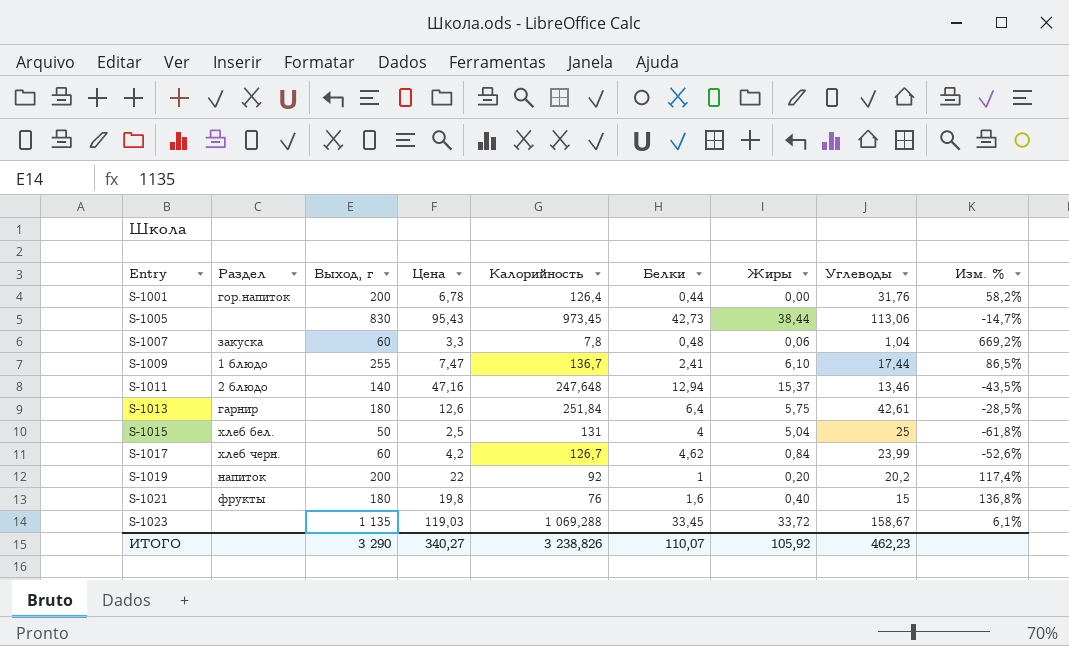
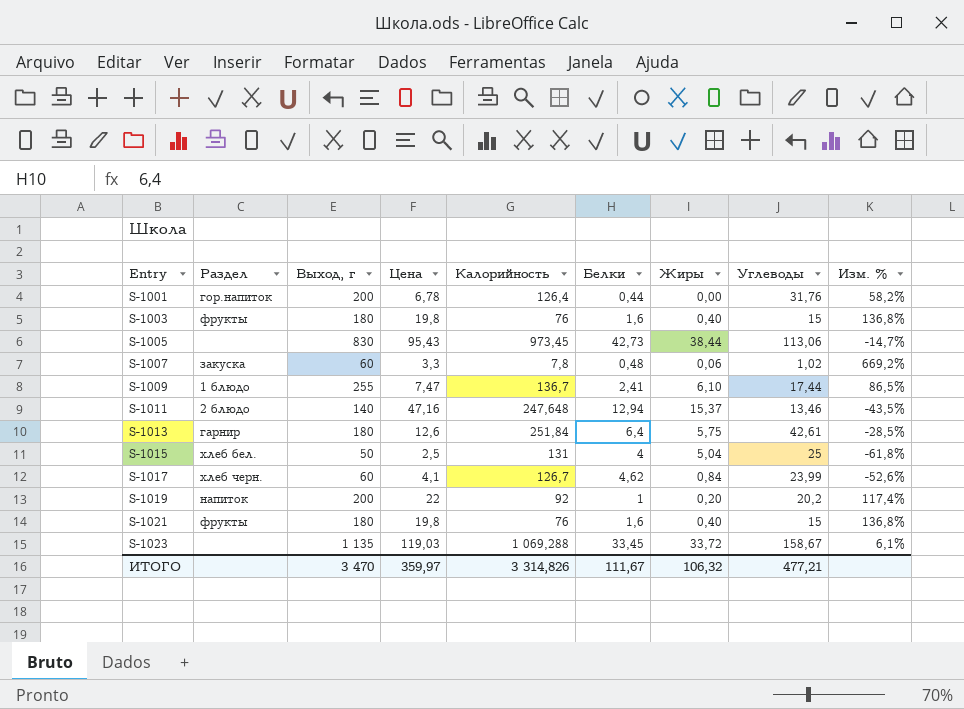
row S-1003: none -> фрукты | 180 | 19,8 | 76 | 1,6 | 0,40 | 15 | 136,8%
S-1007 | Углеводы: 1,04 -> 1,02
S-1017 | Цена: 4,2 -> 4,1
ИТОГО | Выход, г: 3 290 -> 3 470
ИТОГО | Цена: 340,27 -> 359,97
ИТОГО | Калорийность: 3 238,826 -> 3 314,826
ИТОГО | Белки: 110,07 -> 111,67
ИТОГО | Жиры: 105,92 -> 106,32
ИТОГО | Углеводы: 462,23 -> 477,21

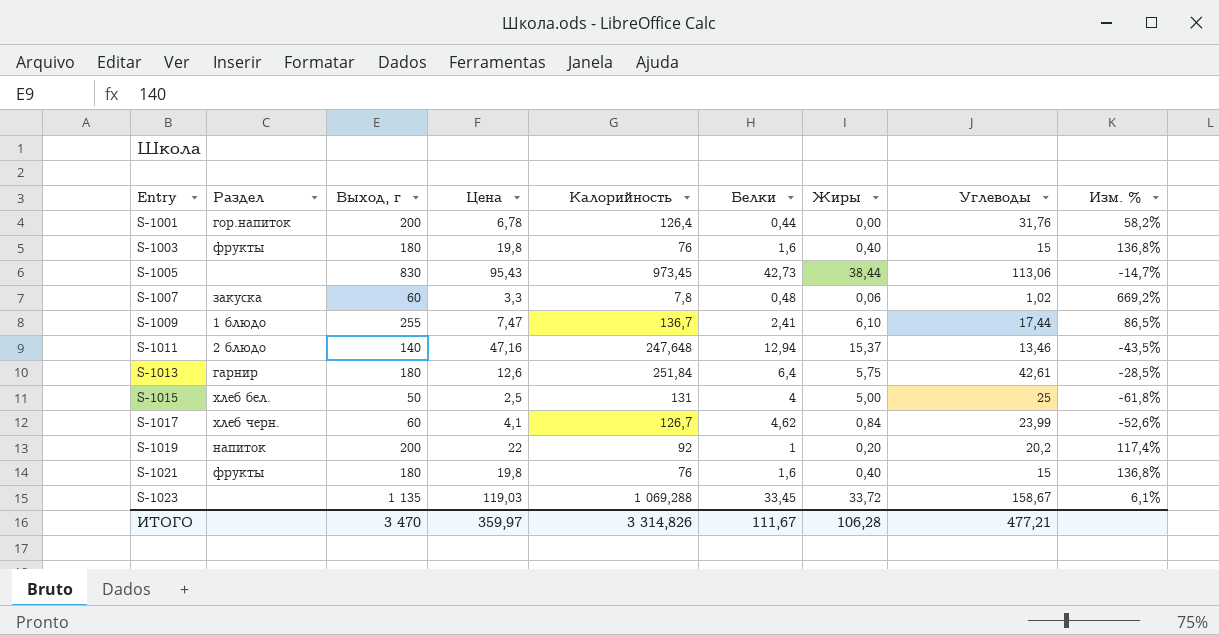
S-1015 | Жиры: 5,04 -> 5,00
ИТОГО | Жиры: 106,32 -> 106,28

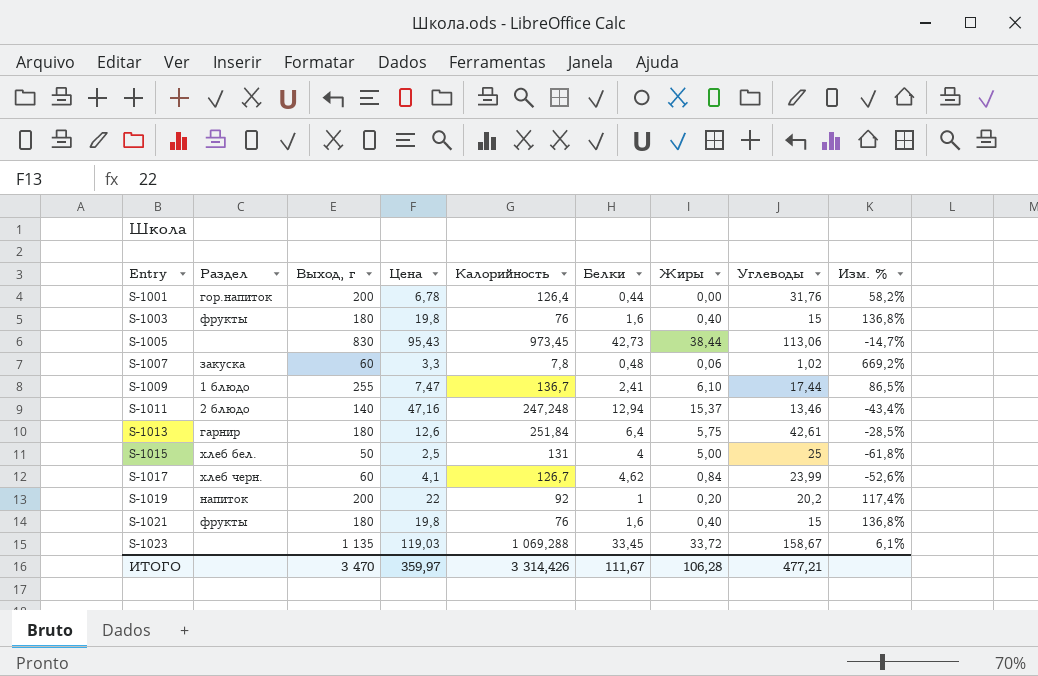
S-1011 | Калорийность: 247,648 -> 247,248
S-1011 | Изм. %: -43,5% -> -43,4%
ИТОГО | Калорийность: 3 314,826 -> 3 314,426

